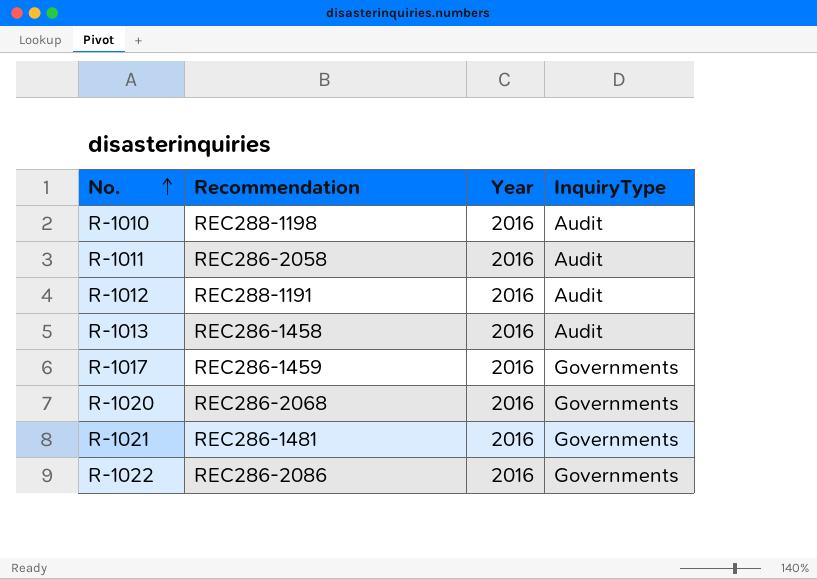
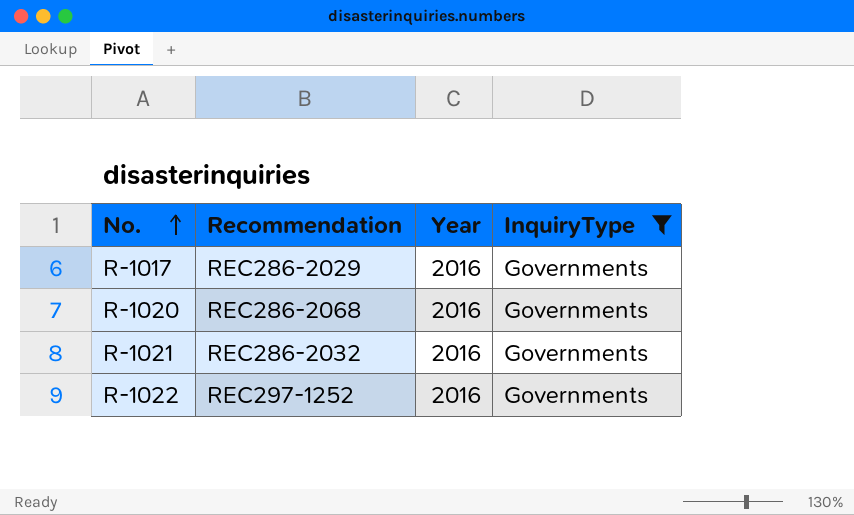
filter: none -> InquiryType = Governments
R-1017 | Recommendation: REC286-1459 -> REC286-2029
R-1021 | Recommendation: REC286-1481 -> REC286-2032
R-1022 | Recommendation: REC286-2086 -> REC297-1252

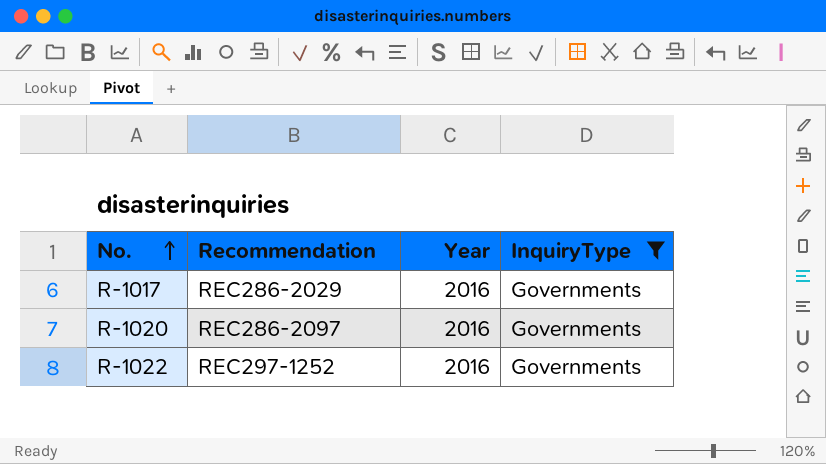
row R-1021: REC286-2032 | 2016 | Governments -> none
R-1020 | Recommendation: REC286-2068 -> REC286-2097

